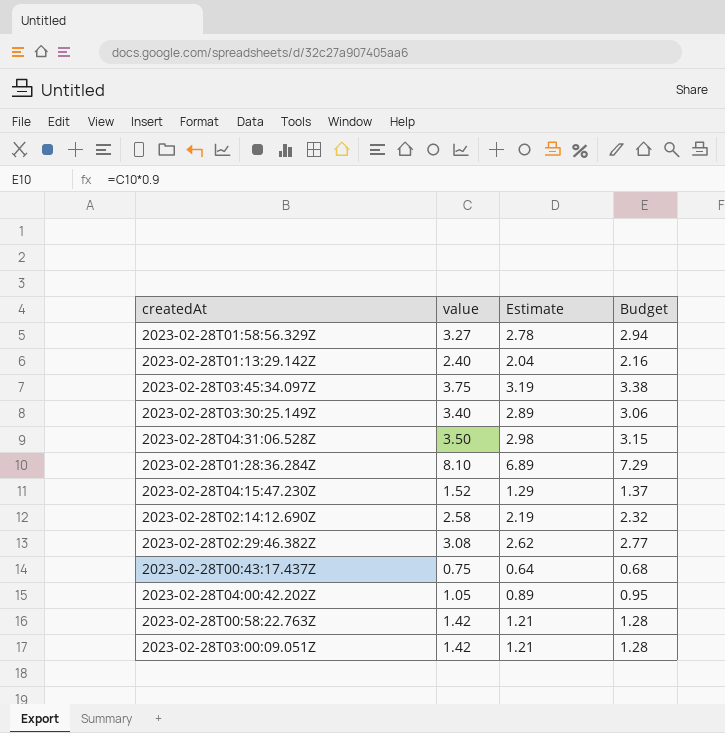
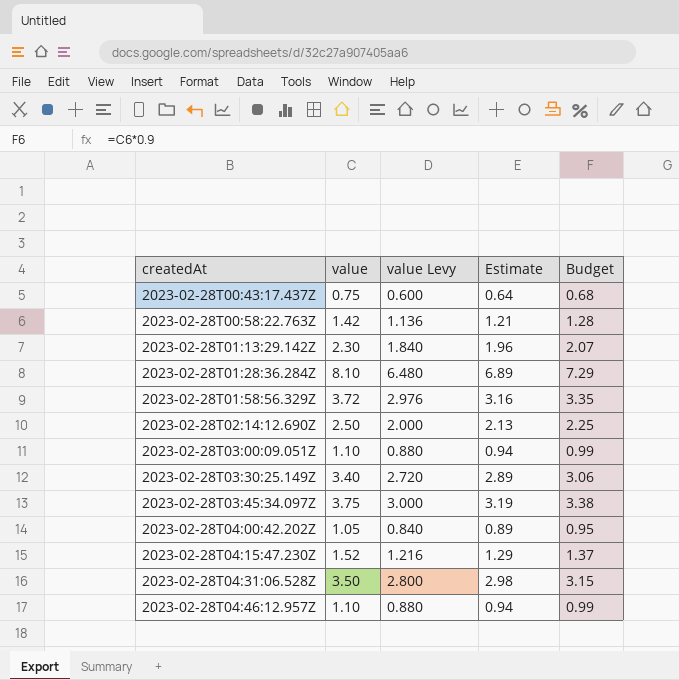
row order: none -> createdAt ascending
column value Levy | formula: none -> [value] * 0.8
row 2023-02-28T02:29:46.382Z: 3.08 | 2.62 | 2.77 -> none
2023-02-28T01:13:29.142Z | value: 2.40 -> 2.30
2023-02-28T01:13:29.142Z | Estimate: 2.04 -> 1.96
2023-02-28T01:13:29.142Z | Budget: 2.16 -> 2.07
2023-02-28T01:58:56.329Z | value: 3.27 -> 3.72
2023-02-28T01:58:56.329Z | Estimate: 2.78 -> 3.16
2023-02-28T01:58:56.329Z | Budget: 2.94 -> 3.35
2023-02-28T02:14:12.690Z | value: 2.58 -> 2.50
2023-02-28T02:14:12.690Z | Estimate: 2.19 -> 2.13
2023-02-28T02:14:12.690Z | Budget: 2.32 -> 2.25
2023-02-28T03:00:09.051Z | value: 1.42 -> 1.10
2023-02-28T03:00:09.051Z | Estimate: 1.21 -> 0.94
2023-02-28T03:00:09.051Z | Budget: 1.28 -> 0.99
row 2023-02-28T04:46:12.957Z: none -> 1.10 | 0.880 | 0.94 | 0.99

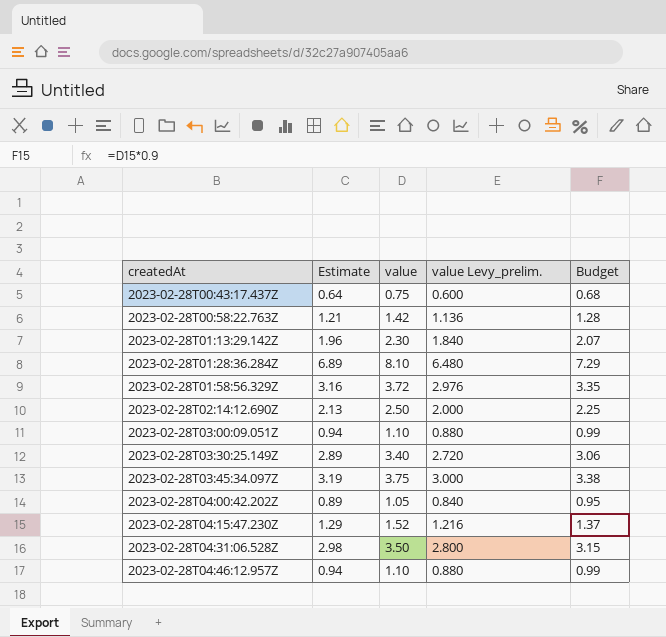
column Estimate | position: 4 -> 2
column name: value Levy -> value Levy_prelim.

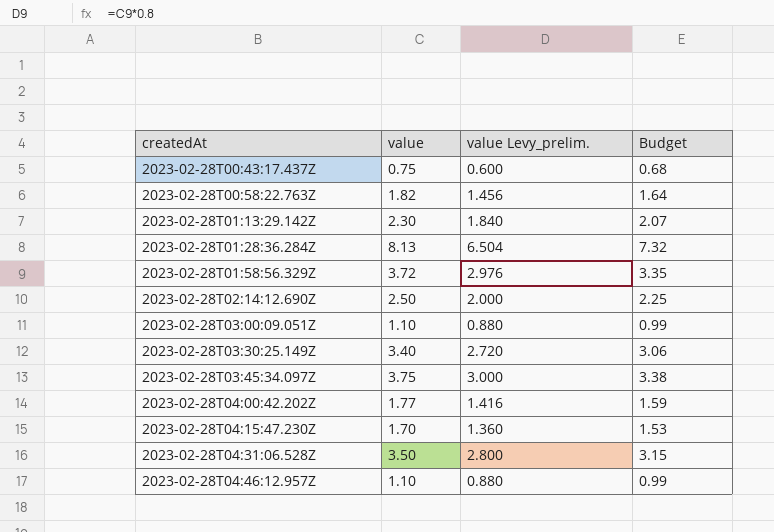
column Estimate | formula: [value] * 0.85 -> none
2023-02-28T00:58:22.763Z | value: 1.42 -> 1.82
2023-02-28T00:58:22.763Z | value Levy_prelim.: 1.136 -> 1.456
2023-02-28T00:58:22.763Z | Budget: 1.28 -> 1.64
2023-02-28T01:28:36.284Z | value: 8.10 -> 8.13
2023-02-28T01:28:36.284Z | value Levy_prelim.: 6.480 -> 6.504
2023-02-28T01:28:36.284Z | Budget: 7.29 -> 7.32
2023-02-28T04:00:42.202Z | value: 1.05 -> 1.77
2023-02-28T04:00:42.202Z | value Levy_prelim.: 0.840 -> 1.416
2023-02-28T04:00:42.202Z | Budget: 0.95 -> 1.59
2023-02-28T04:15:47.230Z | value: 1.52 -> 1.70
2023-02-28T04:15:47.230Z | value Levy_prelim.: 1.216 -> 1.360
2023-02-28T04:15:47.230Z | Budget: 1.37 -> 1.53

